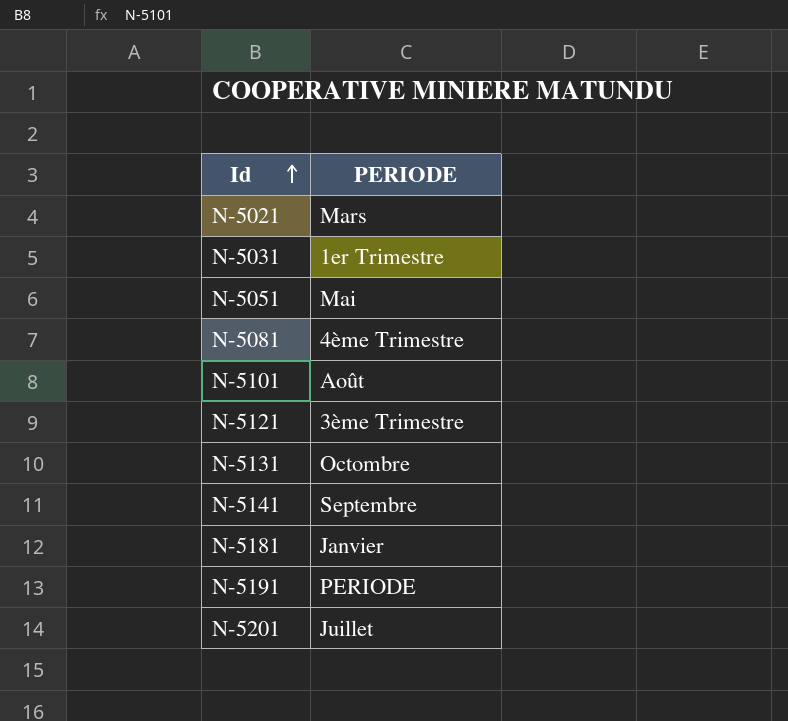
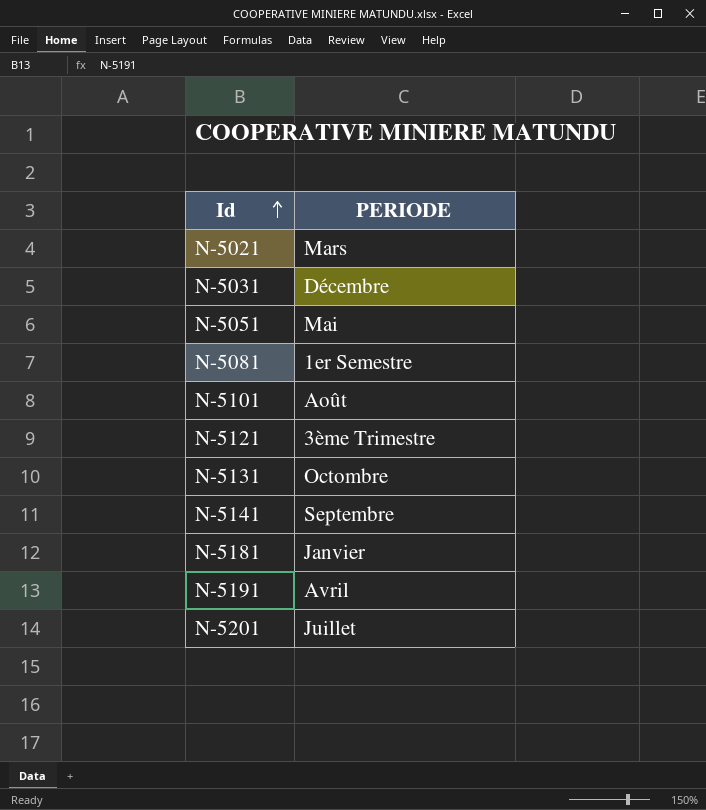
N-5031 | PERIODE: 1er Trimestre -> Décembre
N-5081 | PERIODE: 4ème Trimestre -> 1er Semestre
N-5191 | PERIODE: PERIODE -> Avril

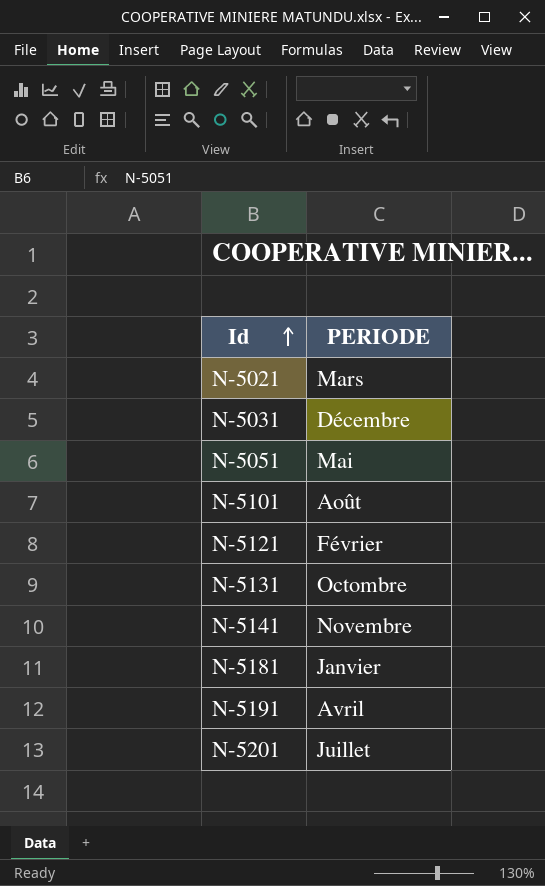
row N-5081: 1er Semestre -> none
N-5121 | PERIODE: 3ème Trimestre -> Février
N-5141 | PERIODE: Septembre -> Novembre

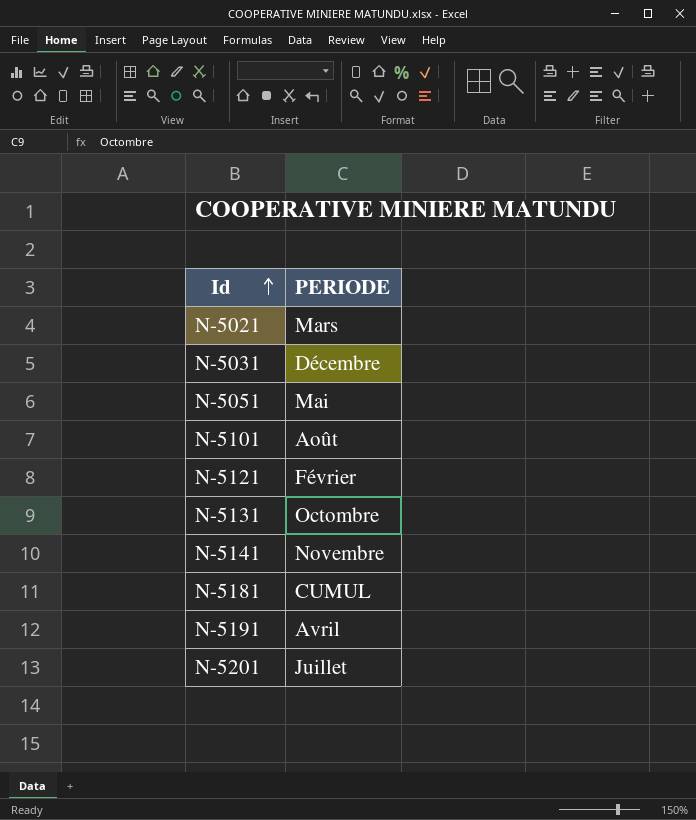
N-5181 | PERIODE: Janvier -> CUMUL

